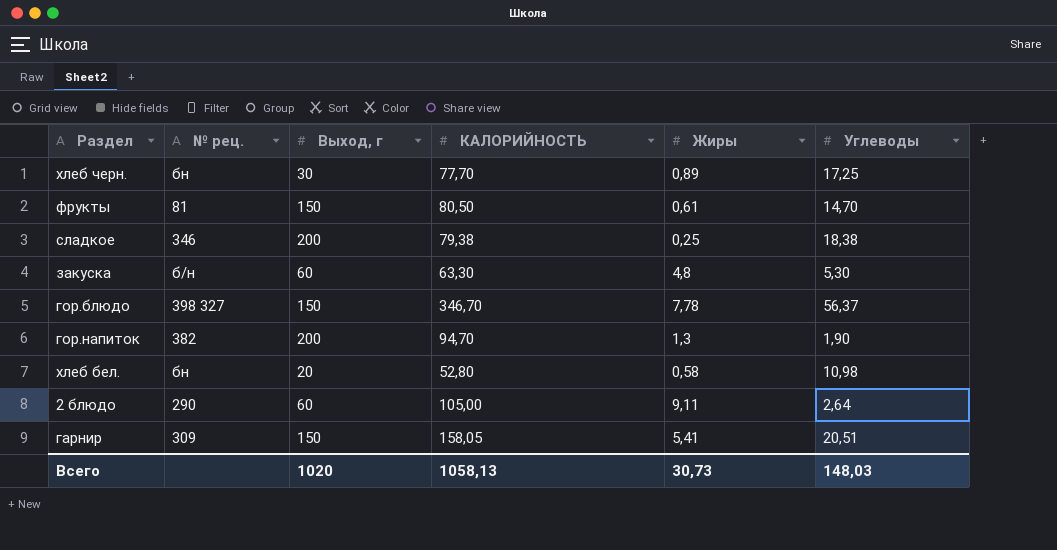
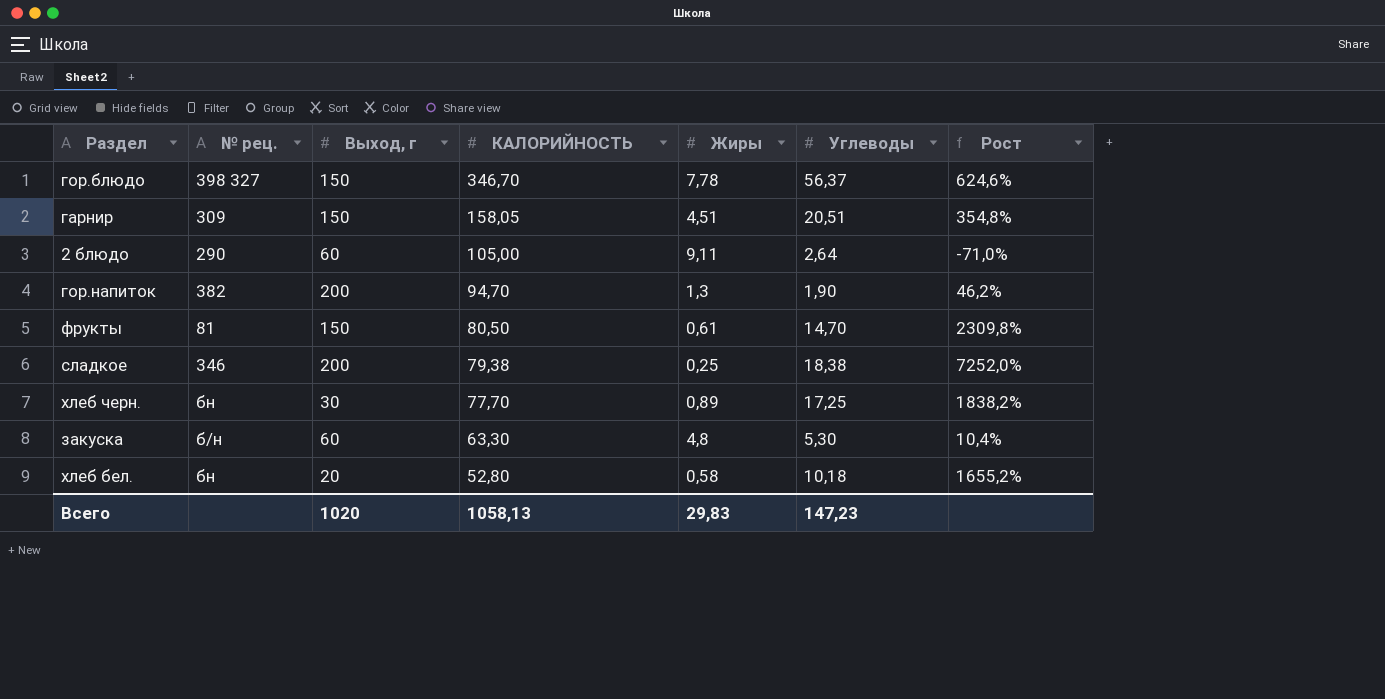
row order: none -> КАЛОРИЙНОСТЬ descending
column Рост | formula: none -> ([Углеводы] - [Жиры]) / [Жиры]
гарнир | Жиры: 5,41 -> 4,51
хлеб бел. | Углеводы: 10,98 -> 10,18
Всего | Жиры: 30,73 -> 29,83
Всего | Углеводы: 148,03 -> 147,23

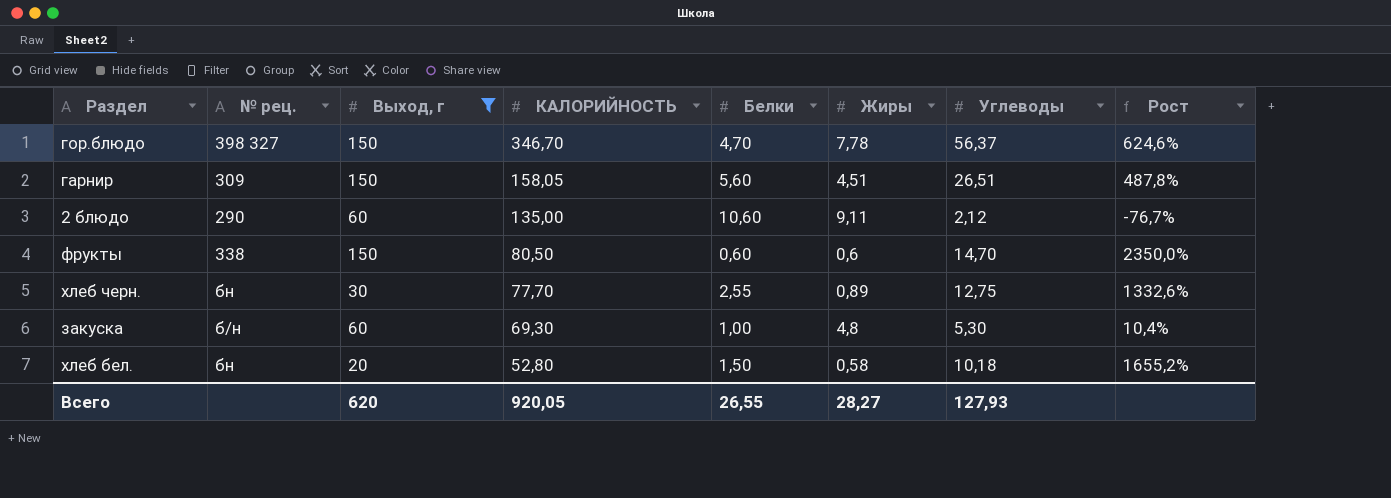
filter: none -> Выход, г != 200
column Белки | position: none -> 5
гарнир | Углеводы: 20,51 -> 26,51
гарнир | Рост: 354,8% -> 487,8%
2 блюдо | КАЛОРИЙНОСТЬ: 105,00 -> 135,00
2 блюдо | Углеводы: 2,64 -> 2,12
2 блюдо | Рост: -71,0% -> -76,7%
фрукты | № рец.: 81 -> 338
фрукты | Жиры: 0,61 -> 0,6
фрукты | Рост: 2309,8% -> 2350,0%
хлеб черн. | Углеводы: 17,25 -> 12,75
хлеб черн. | Рост: 1838,2% -> 1332,6%
закуска | КАЛОРИЙНОСТЬ: 63,30 -> 69,30
Всего | Выход, г: 1020 -> 620
Всего | КАЛОРИЙНОСТЬ: 1058,13 -> 920,05
Всего | Жиры: 29,83 -> 28,27
Всего | Углеводы: 147,23 -> 127,93

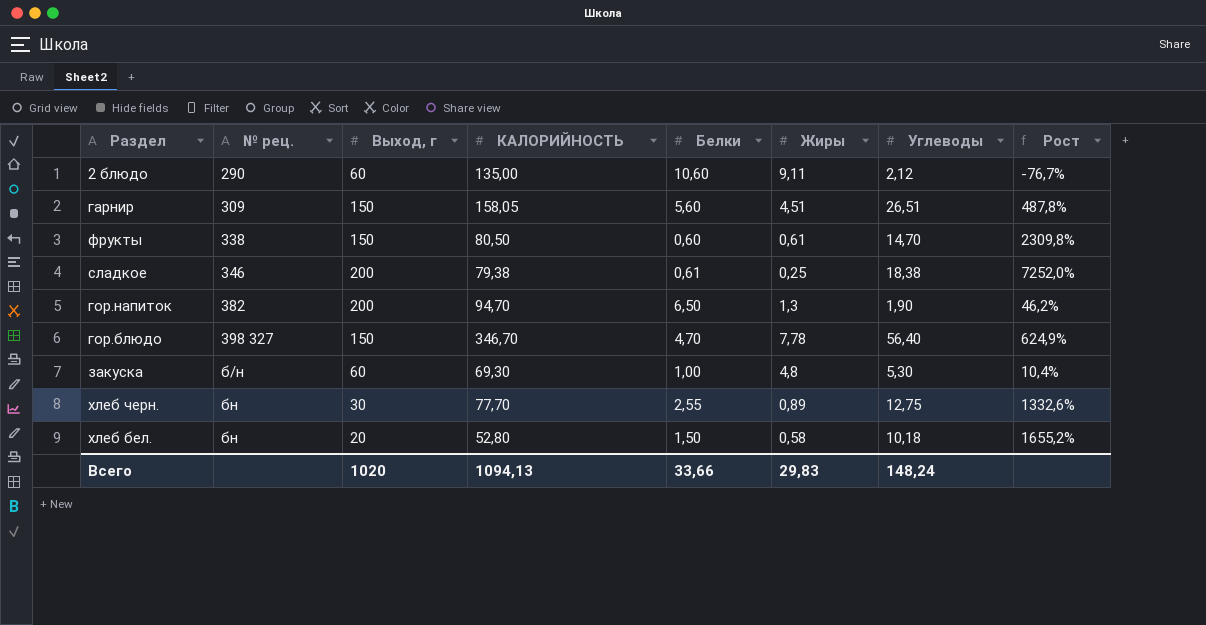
filter: Выход, г != 200 -> none
row order: КАЛОРИЙНОСТЬ descending -> № рец. ascending
фрукты | Жиры: 0,6 -> 0,61
фрукты | Рост: 2350,0% -> 2309,8%
гор.блюдо | Углеводы: 56,37 -> 56,40
гор.блюдо | Рост: 624,6% -> 624,9%
Всего | Выход, г: 620 -> 1020
Всего | КАЛОРИЙНОСТЬ: 920,05 -> 1094,13
Всего | Белки: 26,55 -> 33,66
Всего | Жиры: 28,27 -> 29,83
Всего | Углеводы: 127,93 -> 148,24

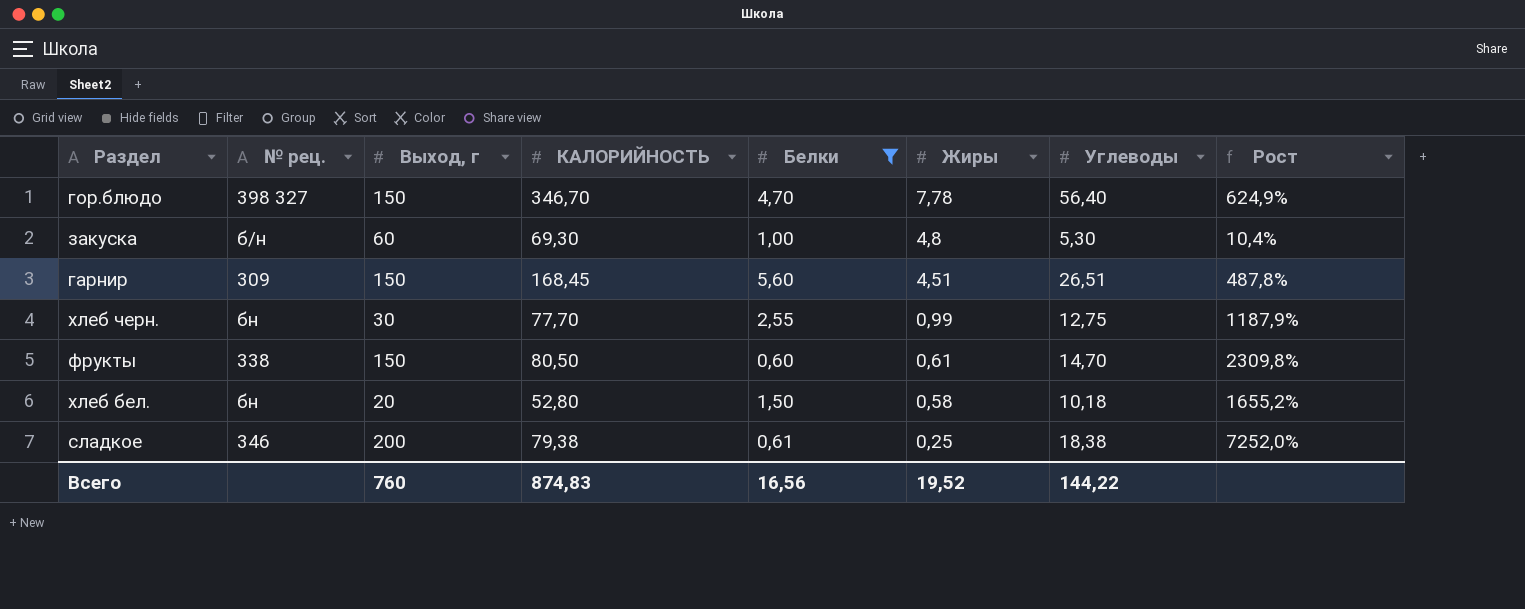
filter: none -> Белки <= 5,60
row order: № рец. ascending -> Жиры descending
гарнир | КАЛОРИЙНОСТЬ: 158,05 -> 168,45
хлеб черн. | Жиры: 0,89 -> 0,99
хлеб черн. | Рост: 1332,6% -> 1187,9%
Всего | Выход, г: 1020 -> 760
Всего | КАЛОРИЙНОСТЬ: 1094,13 -> 874,83
Всего | Белки: 33,66 -> 16,56
Всего | Жиры: 29,83 -> 19,52
Всего | Углеводы: 148,24 -> 144,22

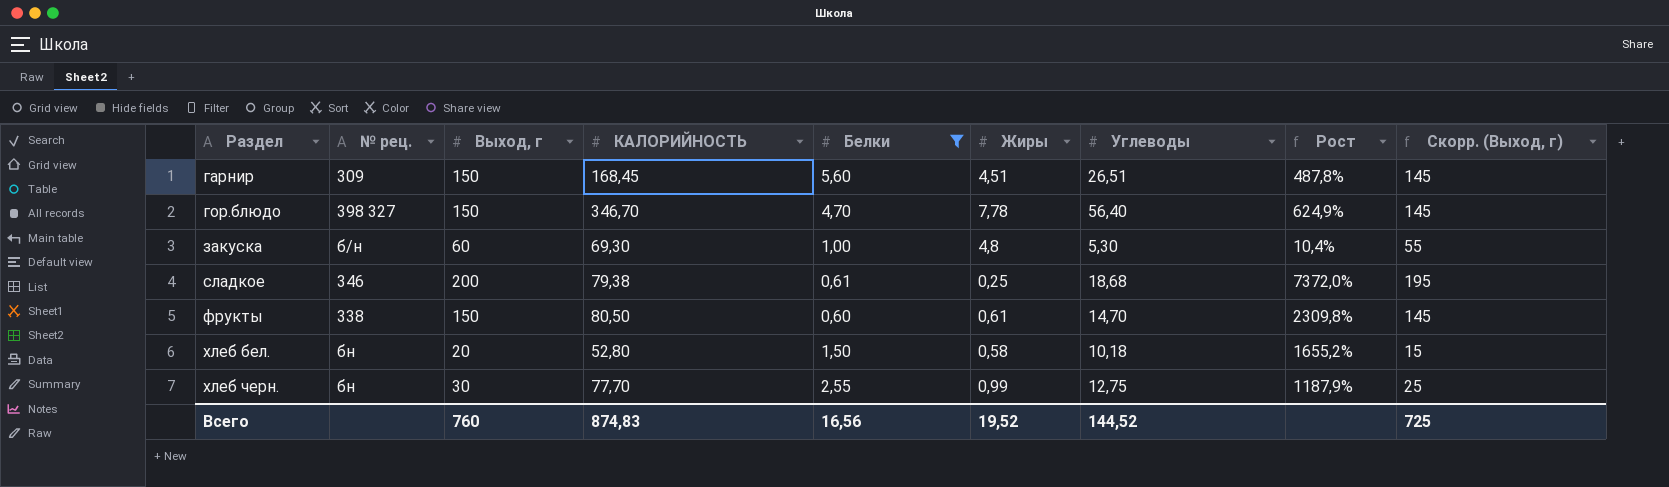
row order: Жиры descending -> Раздел ascending
column Скорр. (Выход, г) | formula: none -> [Выход, г] - 5
сладкое | Углеводы: 18,38 -> 18,68
сладкое | Рост: 7252,0% -> 7372,0%
Всего | Углеводы: 144,22 -> 144,52

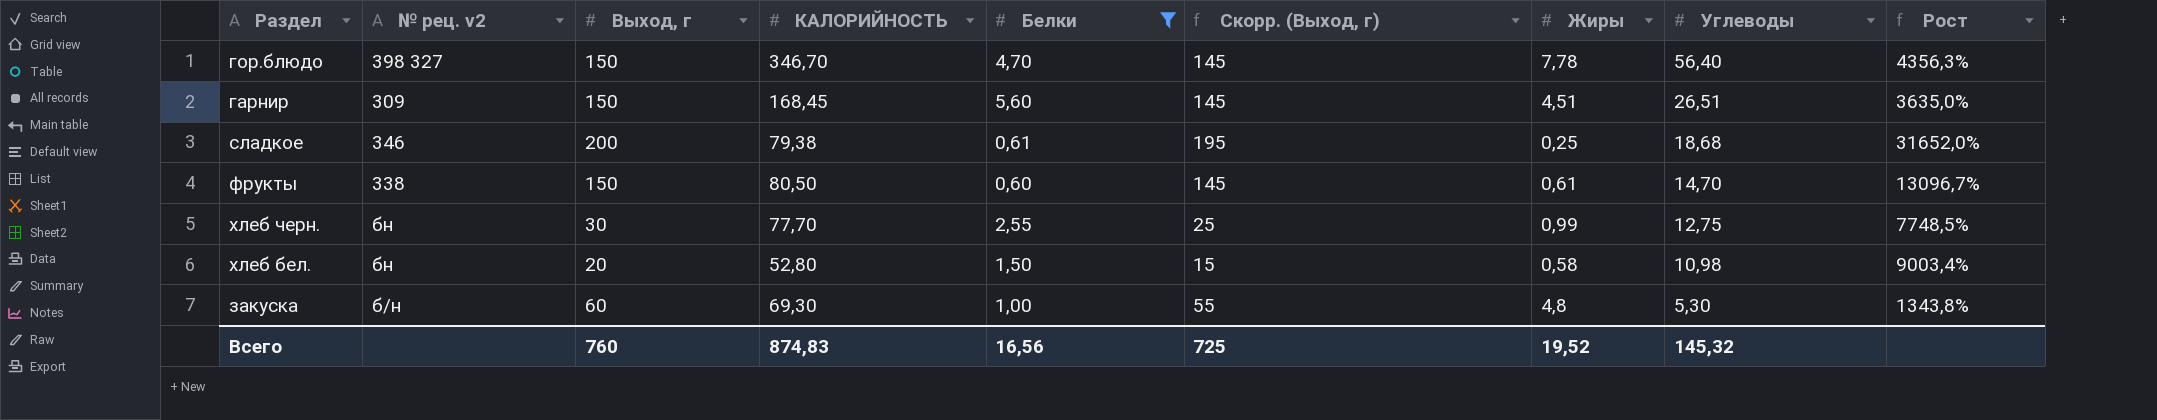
row order: Раздел ascending -> Углеводы descending
column name: № рец. -> № рец. v2
column Скорр. (Выход, г) | position: 9 -> 6
column Рост | formula: ([Углеводы] - [Жиры]) / [Жиры] -> ([КАЛОРИЙНОСТЬ] - [Жиры]) / [Жиры]
хлеб бел. | Углеводы: 10,18 -> 10,98
Всего | Углеводы: 144,52 -> 145,32

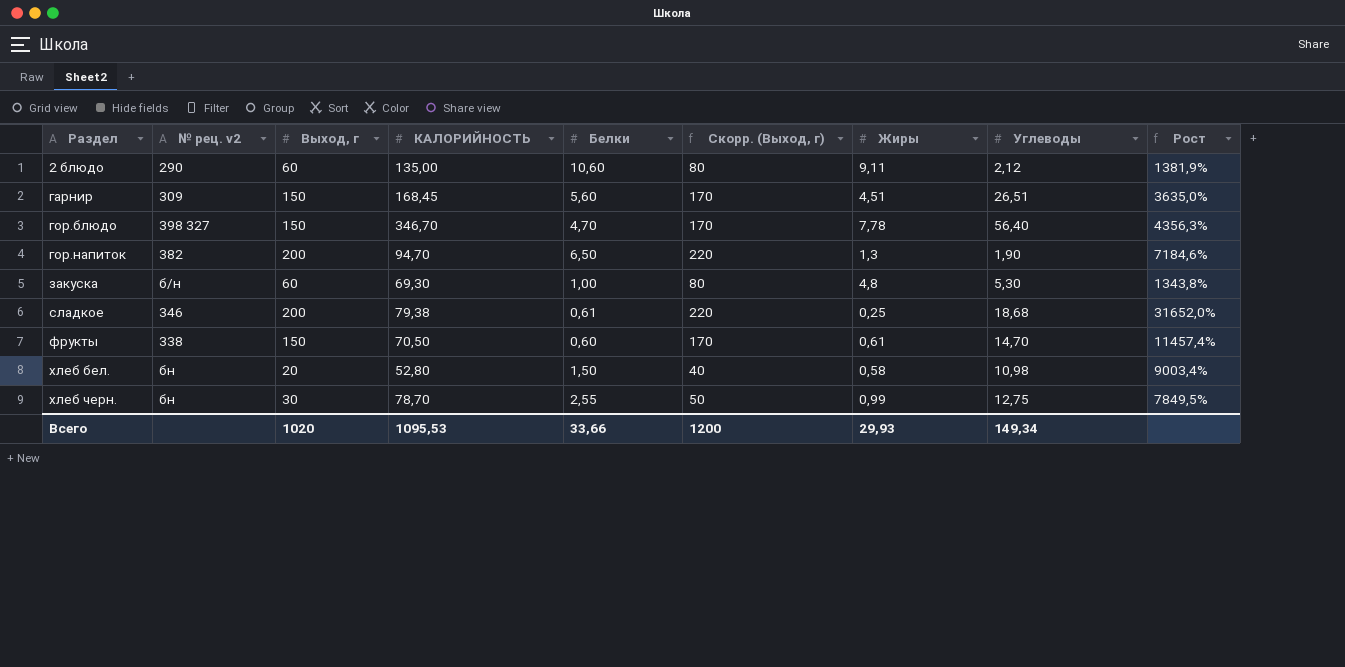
filter: Белки <= 5,60 -> none
row order: Углеводы descending -> Раздел ascending
column Скорр. (Выход, г) | formula: [Выход, г] - 5 -> [Выход, г] + 20
фрукты | КАЛОРИЙНОСТЬ: 80,50 -> 70,50
фрукты | Рост: 13096,7% -> 11457,4%
хлеб черн. | КАЛОРИЙНОСТЬ: 77,70 -> 78,70
хлеб черн. | Рост: 7748,5% -> 7849,5%
Всего | Выход, г: 760 -> 1020
Всего | КАЛОРИЙНОСТЬ: 874,83 -> 1095,53
Всего | Белки: 16,56 -> 33,66
Всего | Скорр. (Выход, г): 725 -> 1200
Всего | Жиры: 19,52 -> 29,93
Всего | Углеводы: 145,32 -> 149,34

